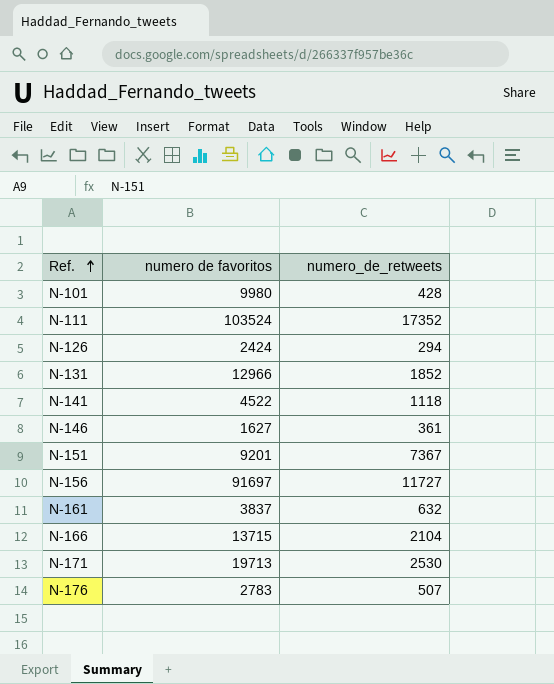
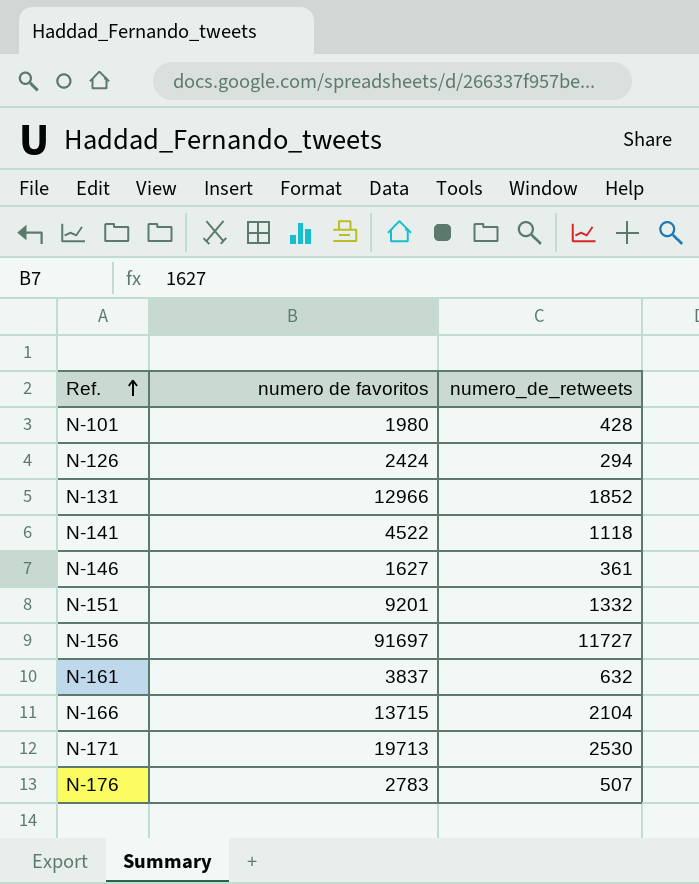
row N-111: 103524 | 17352 -> none
N-101 | numero de favoritos: 9980 -> 1980
N-151 | numero_de_retweets: 7367 -> 1332

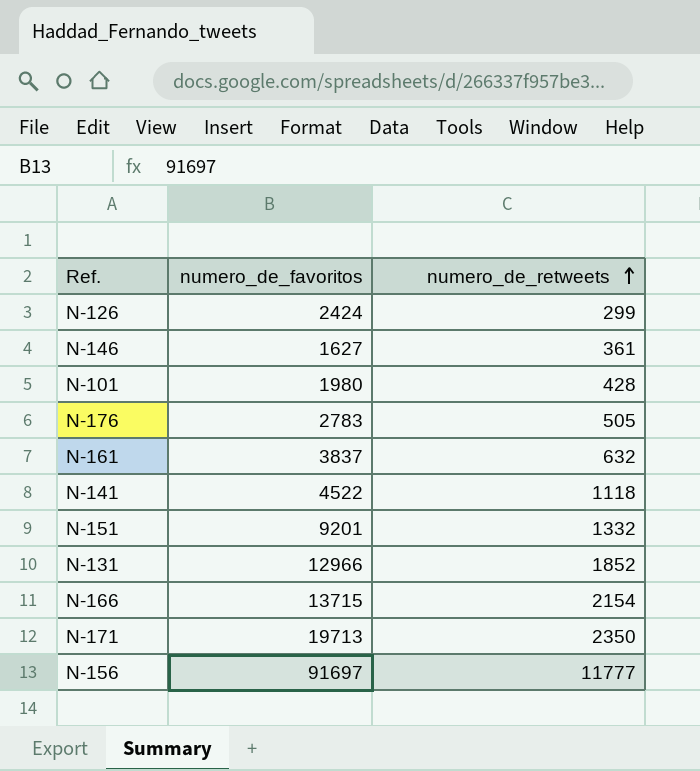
row order: Ref. ascending -> numero_de_retweets ascending
column name: numero de favoritos -> numero_de_favoritos
N-126 | numero_de_retweets: 294 -> 299
N-176 | numero_de_retweets: 507 -> 505
N-166 | numero_de_retweets: 2104 -> 2154
N-171 | numero_de_retweets: 2530 -> 2350
N-156 | numero_de_retweets: 11727 -> 11777

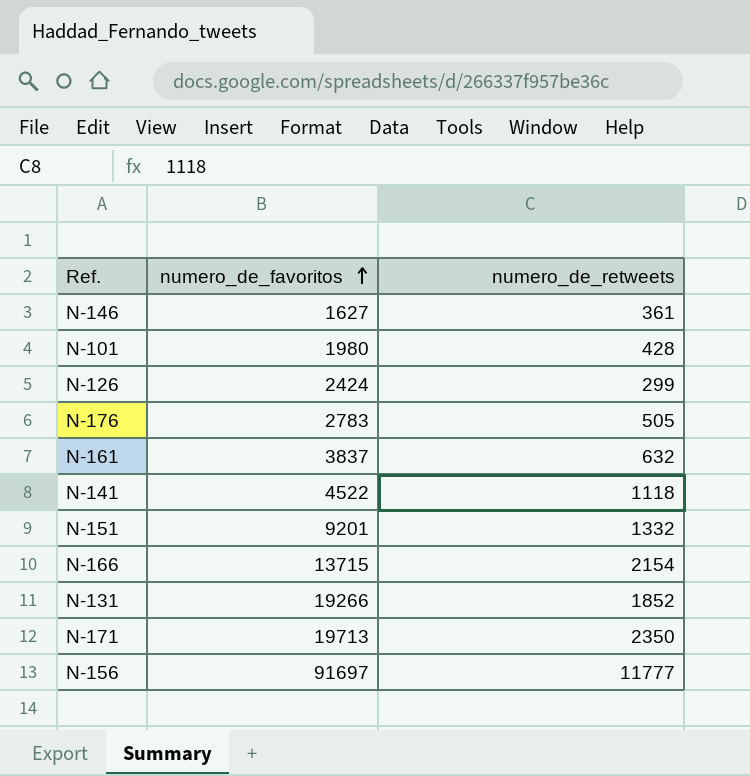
row order: numero_de_retweets ascending -> numero_de_favoritos ascending
N-131 | numero_de_favoritos: 12966 -> 19266

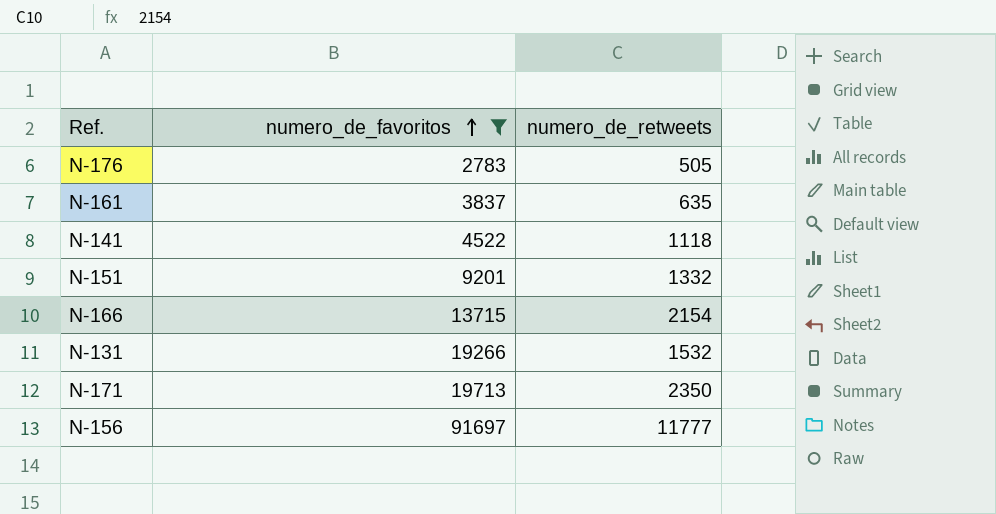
filter: none -> numero_de_favoritos >= 2783
N-161 | numero_de_retweets: 632 -> 635
N-131 | numero_de_retweets: 1852 -> 1532

